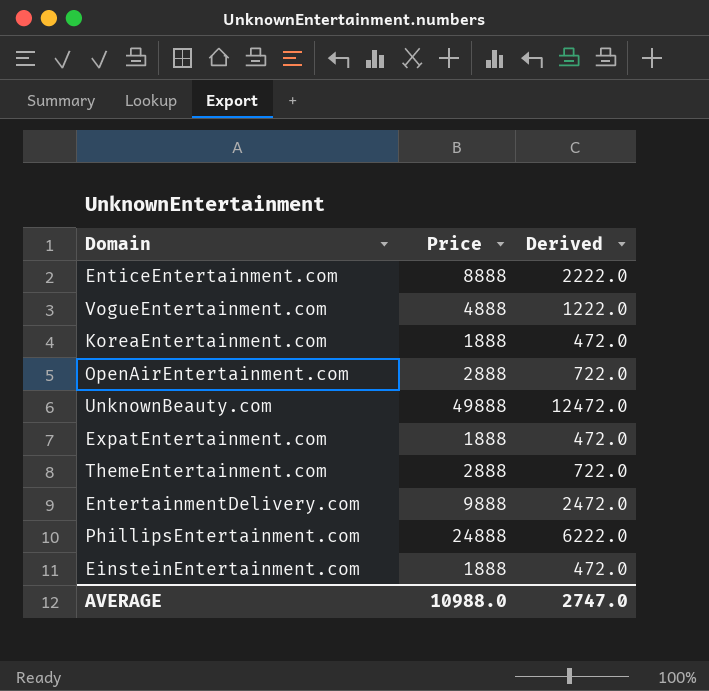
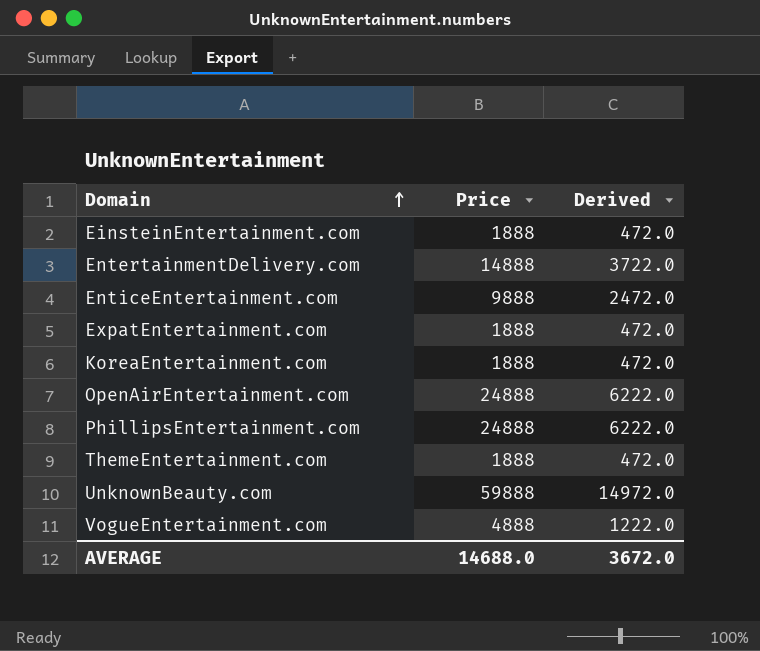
row order: none -> Domain ascending
EntertainmentDelivery.com | Price: 9888 -> 14888
EntertainmentDelivery.com | Derived: 2472.0 -> 3722.0
EnticeEntertainment.com | Price: 8888 -> 9888
EnticeEntertainment.com | Derived: 2222.0 -> 2472.0
OpenAirEntertainment.com | Price: 2888 -> 24888
OpenAirEntertainment.com | Derived: 722.0 -> 6222.0
ThemeEntertainment.com | Price: 2888 -> 1888
ThemeEntertainment.com | Derived: 722.0 -> 472.0
UnknownBeauty.com | Price: 49888 -> 59888
UnknownBeauty.com | Derived: 12472.0 -> 14972.0
AVERAGE | Price: 10988.0 -> 14688.0
AVERAGE | Derived: 2747.0 -> 3672.0

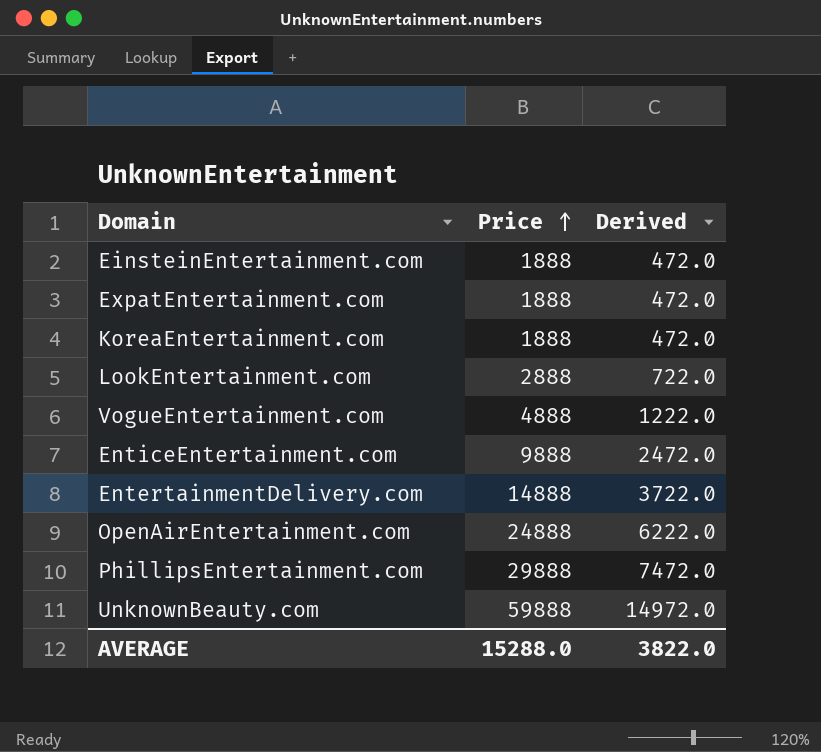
row order: Domain ascending -> Price ascending
row ThemeEntertainment.com: 1888 | 472.0 -> none
row LookEntertainment.com: none -> 2888 | 722.0
PhillipsEntertainment.com | Price: 24888 -> 29888
PhillipsEntertainment.com | Derived: 6222.0 -> 7472.0
AVERAGE | Price: 14688.0 -> 15288.0
AVERAGE | Derived: 3672.0 -> 3822.0

